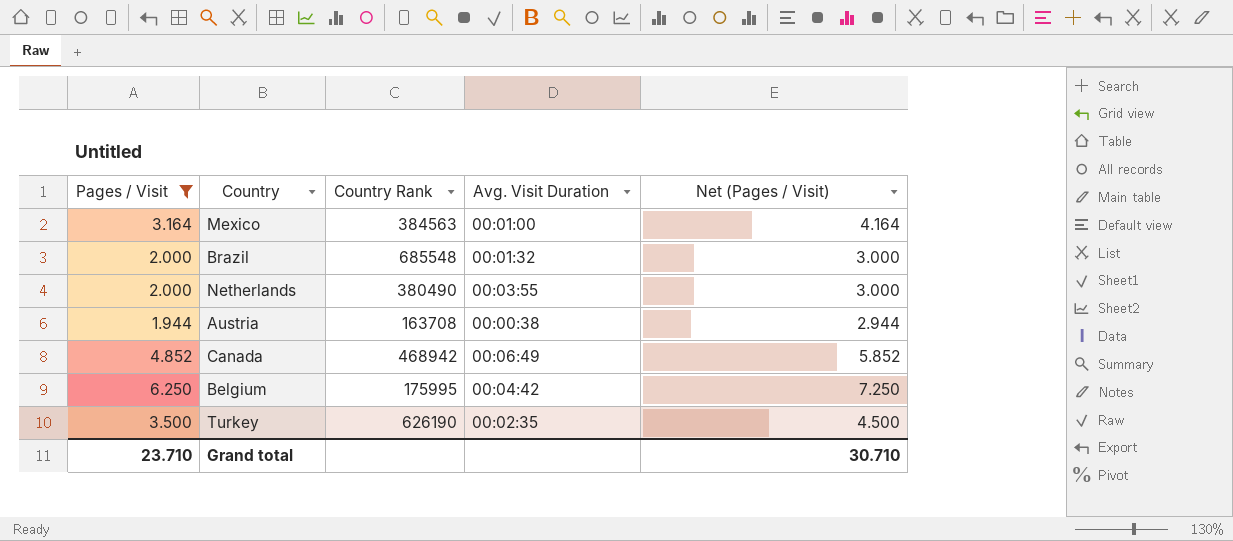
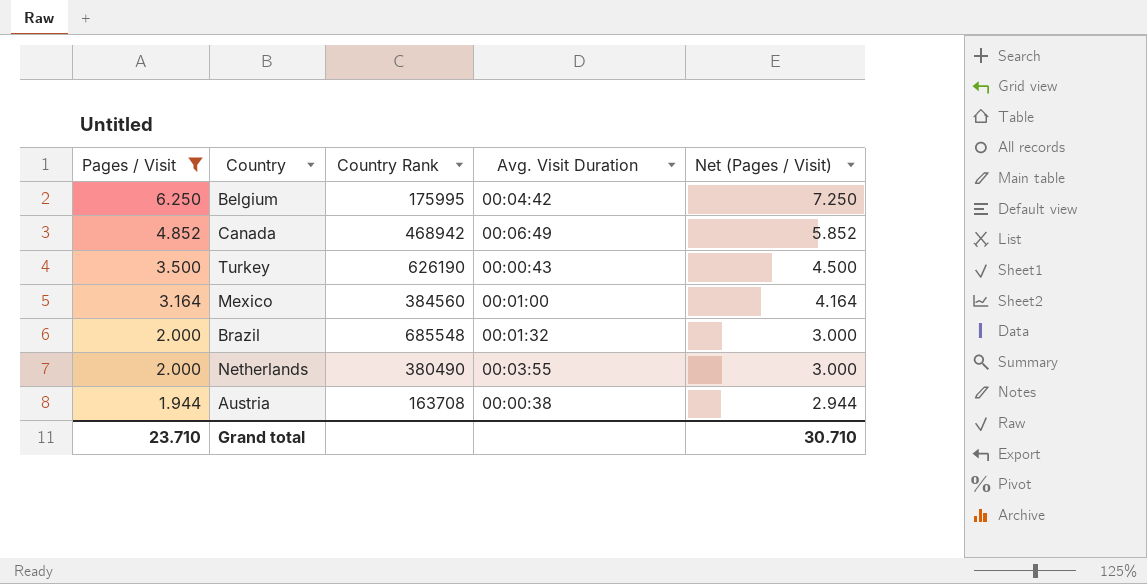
row order: none -> Pages / Visit descending
Turkey | Avg. Visit Duration: 00:02:35 -> 00:00:43
Mexico | Country Rank: 384563 -> 384560

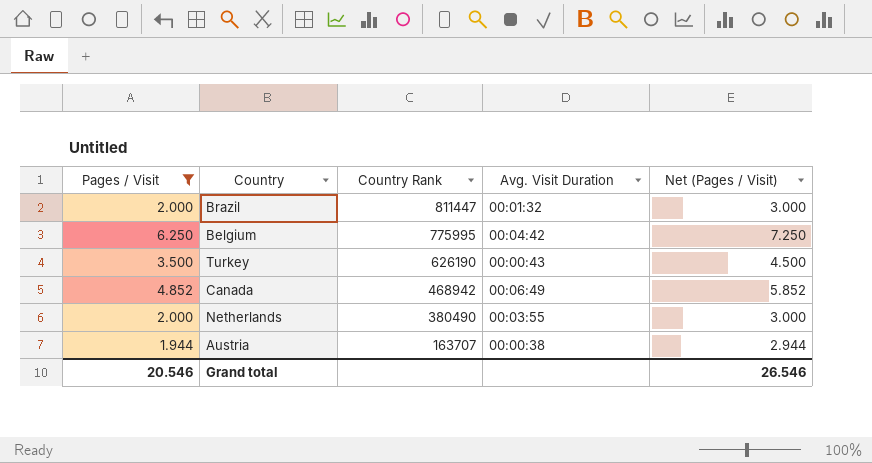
row order: Pages / Visit descending -> Country Rank descending
row Mexico: 3.164 | 384560 | 00:01:00 | 4.164 -> none
Brazil | Country Rank: 685548 -> 811447
Belgium | Country Rank: 175995 -> 775995
Austria | Country Rank: 163708 -> 163707
Grand total | Pages / Visit: 23.710 -> 20.546
Grand total | Net (Pages / Visit): 30.710 -> 26.546

